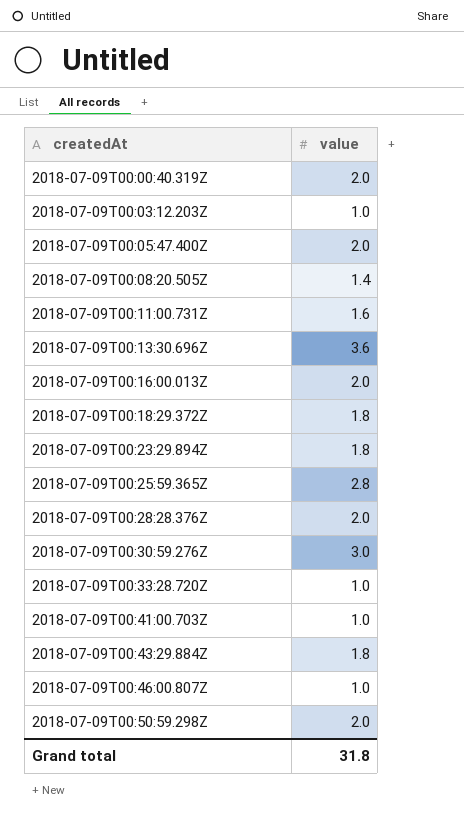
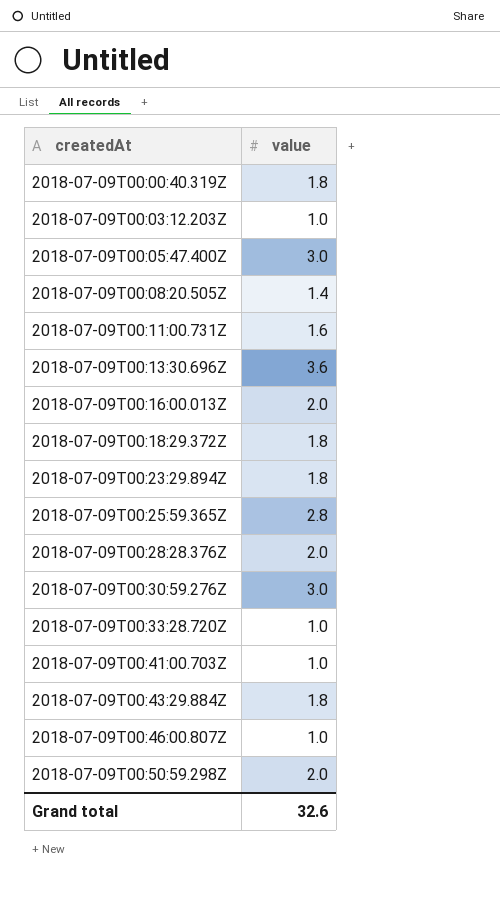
2018-07-09T00:00:40.319Z | value: 2.0 -> 1.8
2018-07-09T00:05:47.400Z | value: 2.0 -> 3.0
Grand total | value: 31.8 -> 32.6

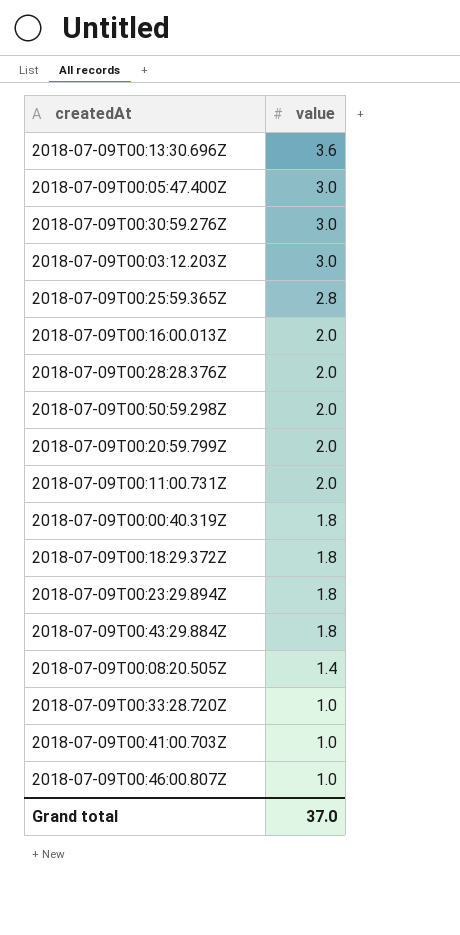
row order: createdAt ascending -> value descending
2018-07-09T00:03:12.203Z | value: 1.0 -> 3.0
row 2018-07-09T00:20:59.799Z: none -> 2.0
2018-07-09T00:11:00.731Z | value: 1.6 -> 2.0
Grand total | value: 32.6 -> 37.0

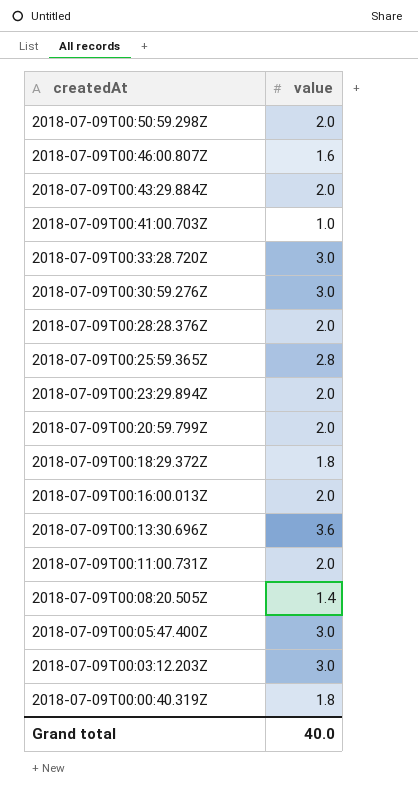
row order: value descending -> createdAt descending
2018-07-09T00:46:00.807Z | value: 1.0 -> 1.6
2018-07-09T00:43:29.884Z | value: 1.8 -> 2.0
2018-07-09T00:33:28.720Z | value: 1.0 -> 3.0
2018-07-09T00:23:29.894Z | value: 1.8 -> 2.0
Grand total | value: 37.0 -> 40.0

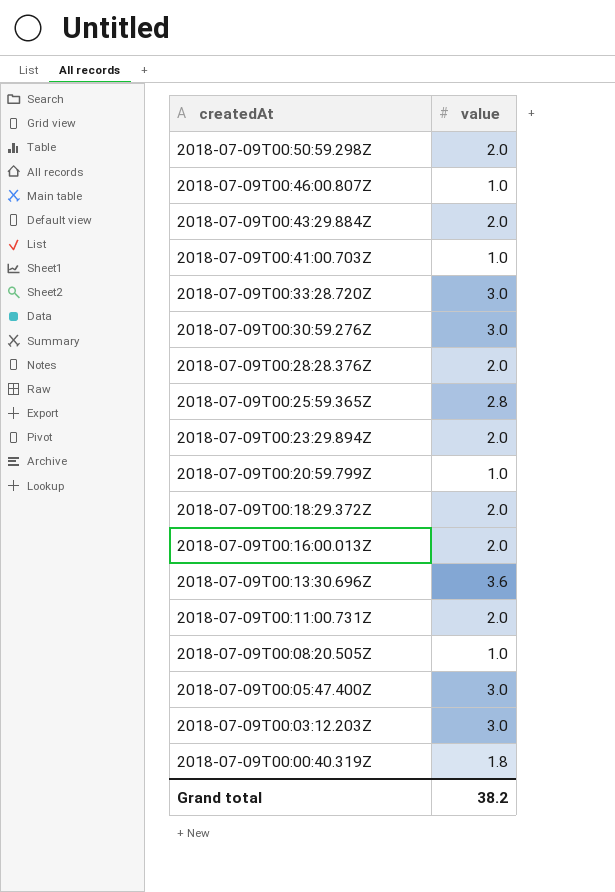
2018-07-09T00:46:00.807Z | value: 1.6 -> 1.0
2018-07-09T00:20:59.799Z | value: 2.0 -> 1.0
2018-07-09T00:18:29.372Z | value: 1.8 -> 2.0
2018-07-09T00:08:20.505Z | value: 1.4 -> 1.0
Grand total | value: 40.0 -> 38.2

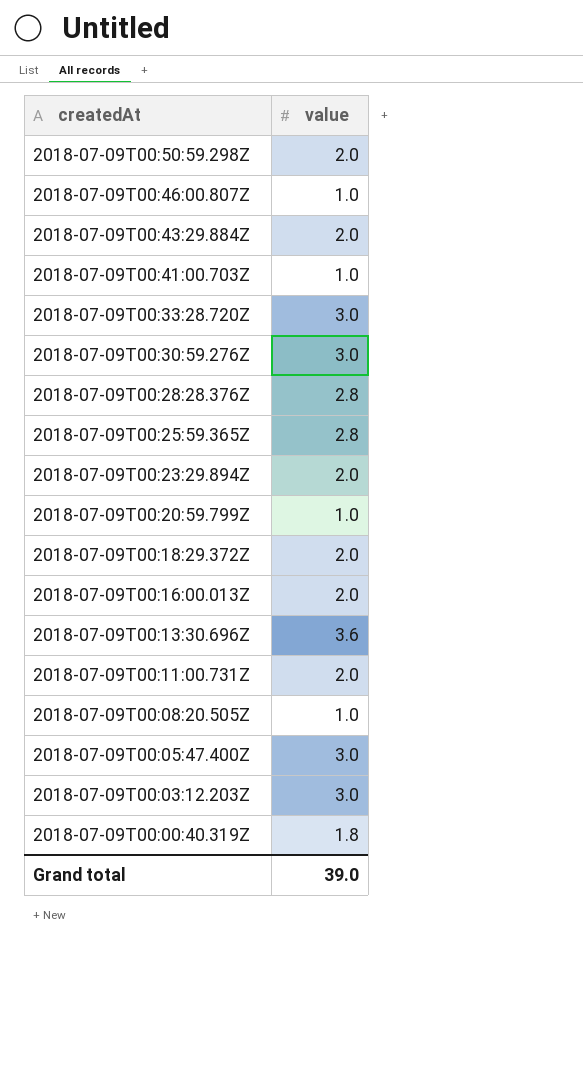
2018-07-09T00:28:28.376Z | value: 2.0 -> 2.8
Grand total | value: 38.2 -> 39.0

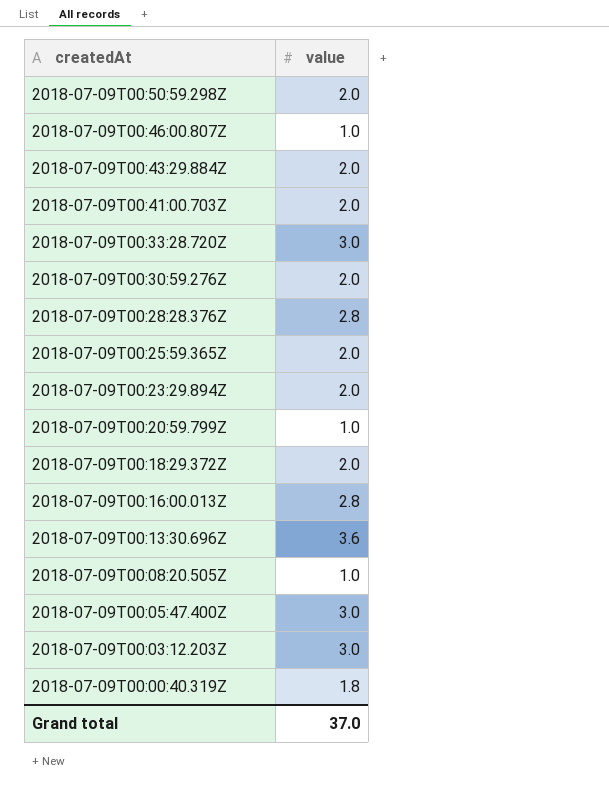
row 2018-07-09T00:11:00.731Z: 2.0 -> none
2018-07-09T00:41:00.703Z | value: 1.0 -> 2.0
2018-07-09T00:30:59.276Z | value: 3.0 -> 2.0
2018-07-09T00:25:59.365Z | value: 2.8 -> 2.0
2018-07-09T00:16:00.013Z | value: 2.0 -> 2.8
Grand total | value: 39.0 -> 37.0

